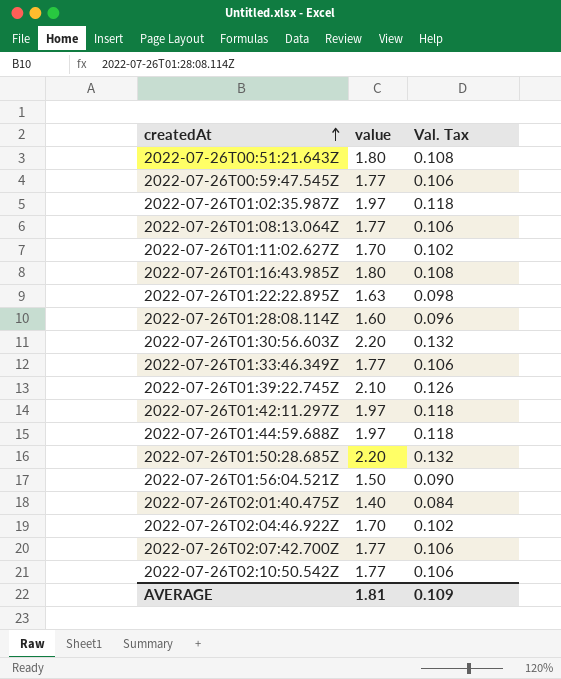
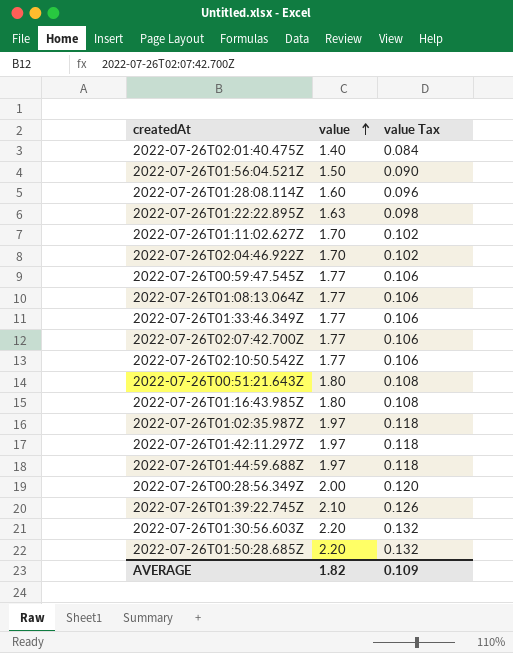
row order: createdAt ascending -> value ascending
column name: Val. Tax -> value Tax
row 2022-07-26T00:28:56.349Z: none -> 2.00 | 0.120
AVERAGE | value: 1.81 -> 1.82

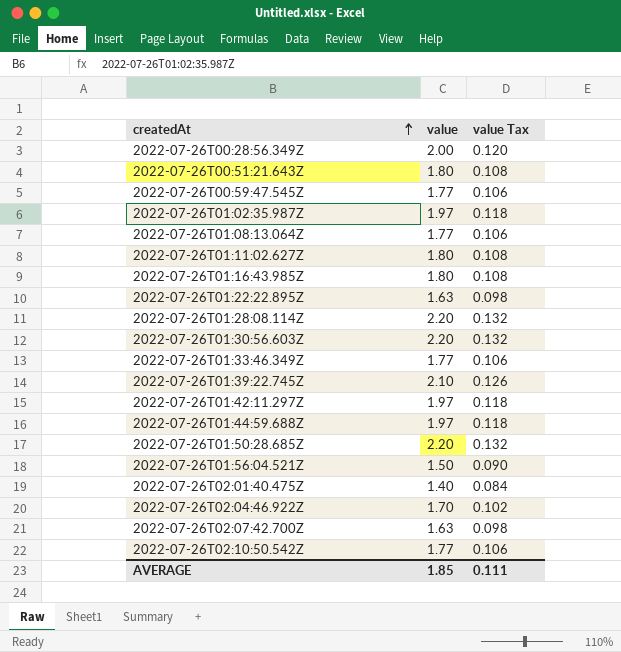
row order: value ascending -> createdAt ascending
2022-07-26T01:11:02.627Z | value: 1.70 -> 1.80
2022-07-26T01:11:02.627Z | value Tax: 0.102 -> 0.108
2022-07-26T01:28:08.114Z | value: 1.60 -> 2.20
2022-07-26T01:28:08.114Z | value Tax: 0.096 -> 0.132
2022-07-26T02:07:42.700Z | value: 1.77 -> 1.63
2022-07-26T02:07:42.700Z | value Tax: 0.106 -> 0.098
AVERAGE | value: 1.82 -> 1.85
AVERAGE | value Tax: 0.109 -> 0.111

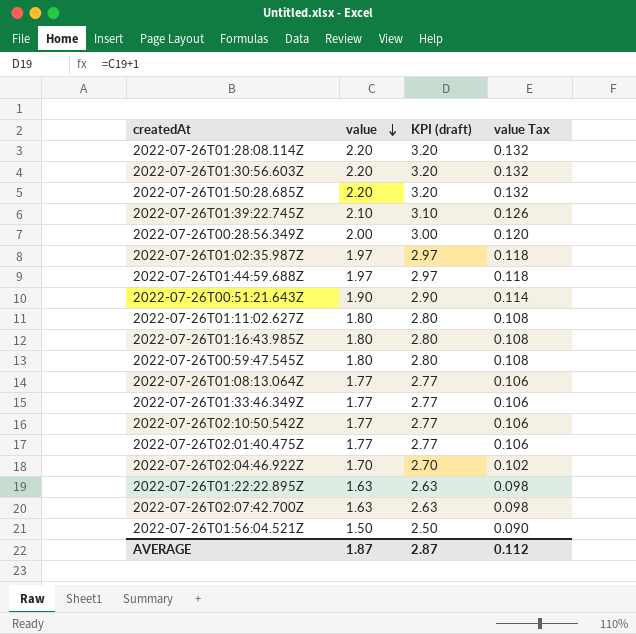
row order: createdAt ascending -> value descending
column KPI (draft) | formula: none -> [value] + 1
row 2022-07-26T01:42:11.297Z: 1.97 | 0.118 -> none
2022-07-26T00:51:21.643Z | value: 1.80 -> 1.90
2022-07-26T00:51:21.643Z | value Tax: 0.108 -> 0.114
2022-07-26T00:59:47.545Z | value: 1.77 -> 1.80
2022-07-26T00:59:47.545Z | value Tax: 0.106 -> 0.108
2022-07-26T02:01:40.475Z | value: 1.40 -> 1.77
2022-07-26T02:01:40.475Z | value Tax: 0.084 -> 0.106
AVERAGE | value: 1.85 -> 1.87
AVERAGE | value Tax: 0.111 -> 0.112

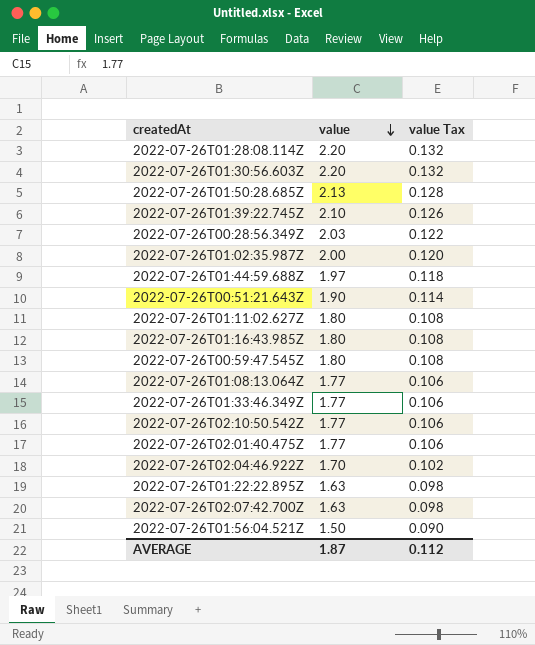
column KPI (draft) | formula: [value] + 1 -> none
2022-07-26T01:50:28.685Z | value: 2.20 -> 2.13
2022-07-26T01:50:28.685Z | value Tax: 0.132 -> 0.128
2022-07-26T00:28:56.349Z | value: 2.00 -> 2.03
2022-07-26T00:28:56.349Z | value Tax: 0.120 -> 0.122
2022-07-26T01:02:35.987Z | value: 1.97 -> 2.00
2022-07-26T01:02:35.987Z | value Tax: 0.118 -> 0.120

